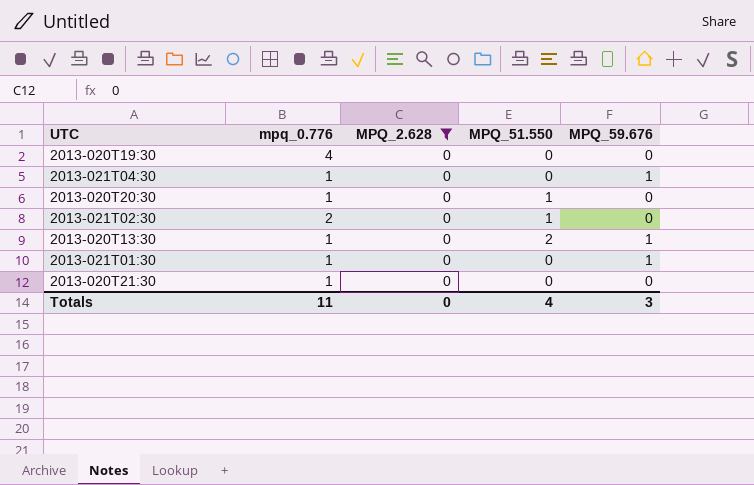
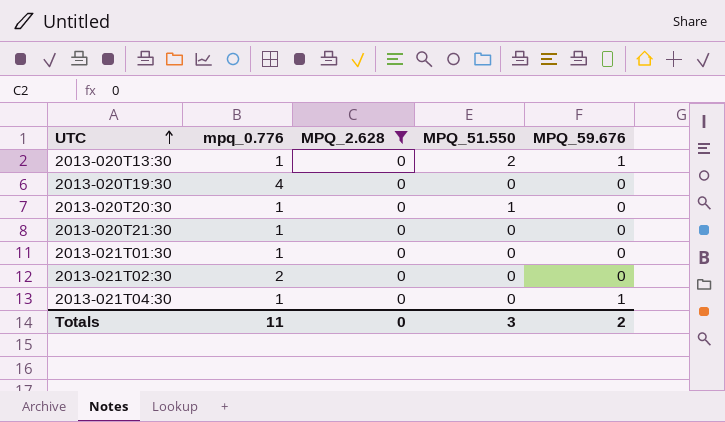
row order: none -> UTC ascending
2013-021T01:30 | MPQ_59.676: 1 -> 0
2013-021T02:30 | MPQ_51.550: 1 -> 0
Totals | MPQ_51.550: 4 -> 3
Totals | MPQ_59.676: 3 -> 2

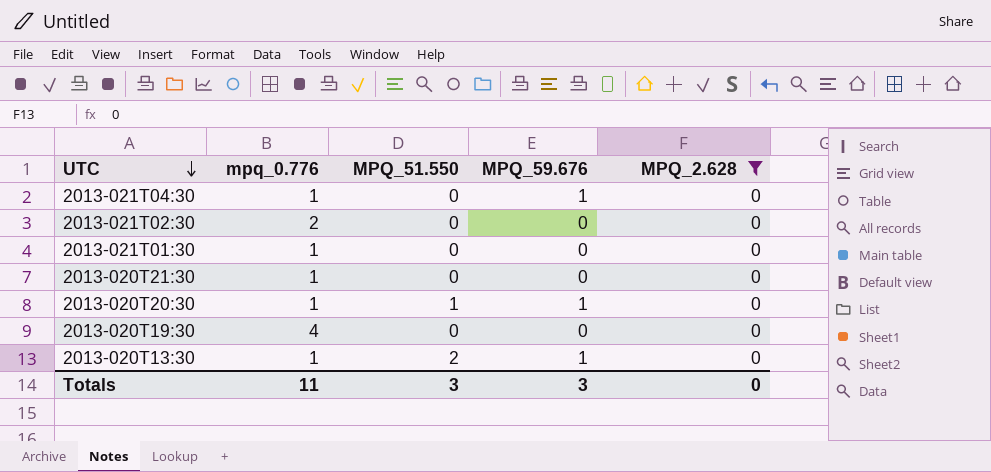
row order: UTC ascending -> UTC descending
column MPQ_2.628 | position: 3 -> 5
2013-020T20:30 | MPQ_59.676: 0 -> 1
Totals | MPQ_59.676: 2 -> 3

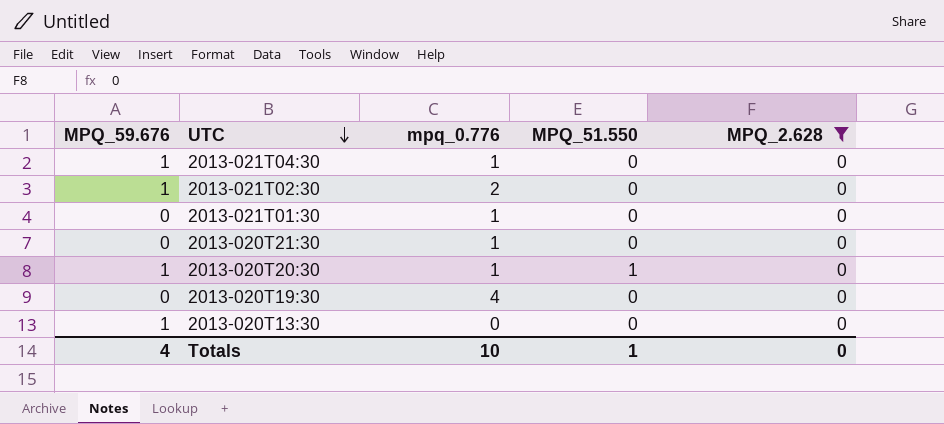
column MPQ_59.676 | position: 4 -> 1
2013-021T02:30 | MPQ_59.676: 0 -> 1
2013-020T13:30 | mpq_0.776: 1 -> 0
2013-020T13:30 | MPQ_51.550: 2 -> 0
Totals | MPQ_59.676: 3 -> 4
Totals | mpq_0.776: 11 -> 10
Totals | MPQ_51.550: 3 -> 1

